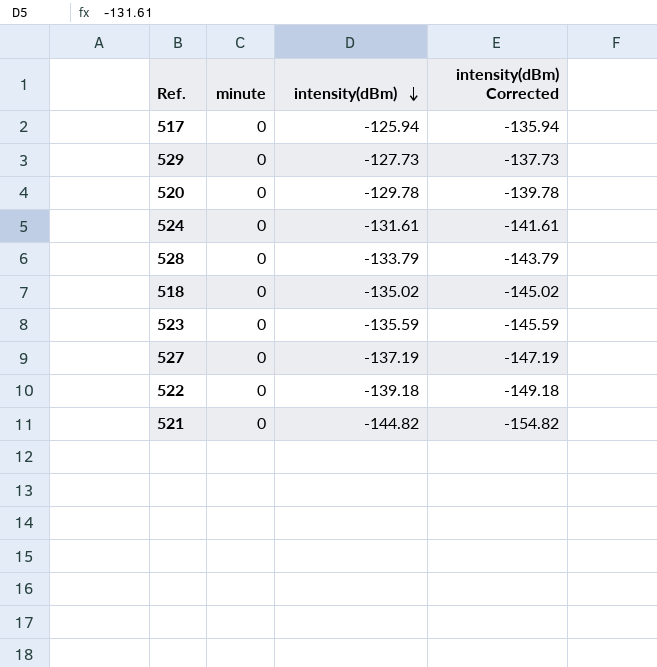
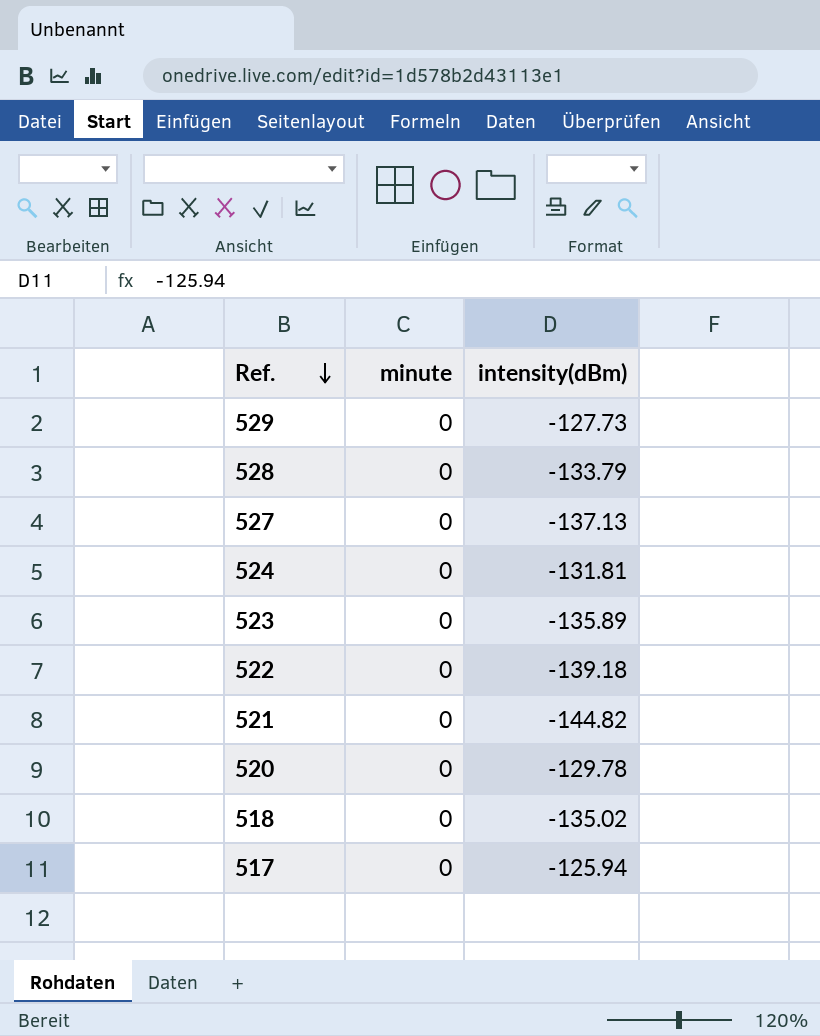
row order: intensity(dBm) descending -> Ref. descending
column intensity(dBm) Corrected | formula: [intensity(dBm)] - 10 -> none
527 | intensity(dBm): -137.19 -> -137.13
524 | intensity(dBm): -131.61 -> -131.81
523 | intensity(dBm): -135.59 -> -135.89

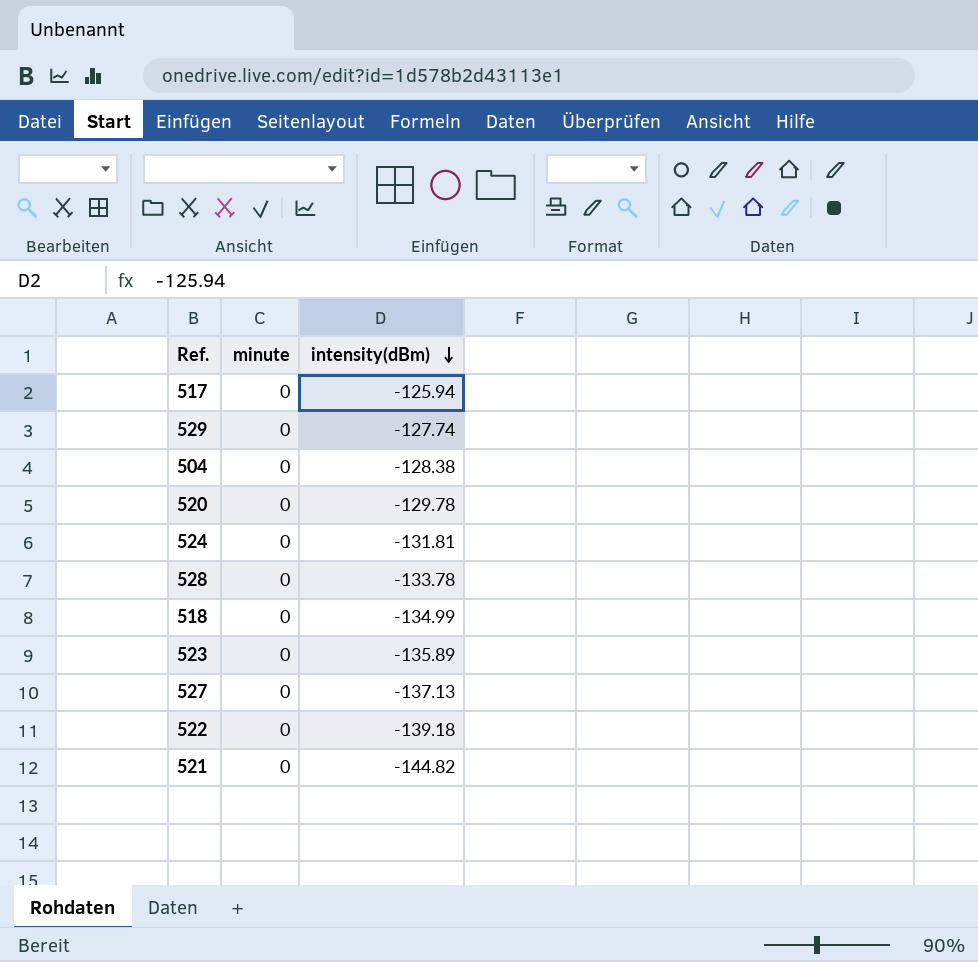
row order: Ref. descending -> intensity(dBm) descending
529 | intensity(dBm): -127.73 -> -127.74
row 504: none -> 0 | -128.38
528 | intensity(dBm): -133.79 -> -133.78
518 | intensity(dBm): -135.02 -> -134.99

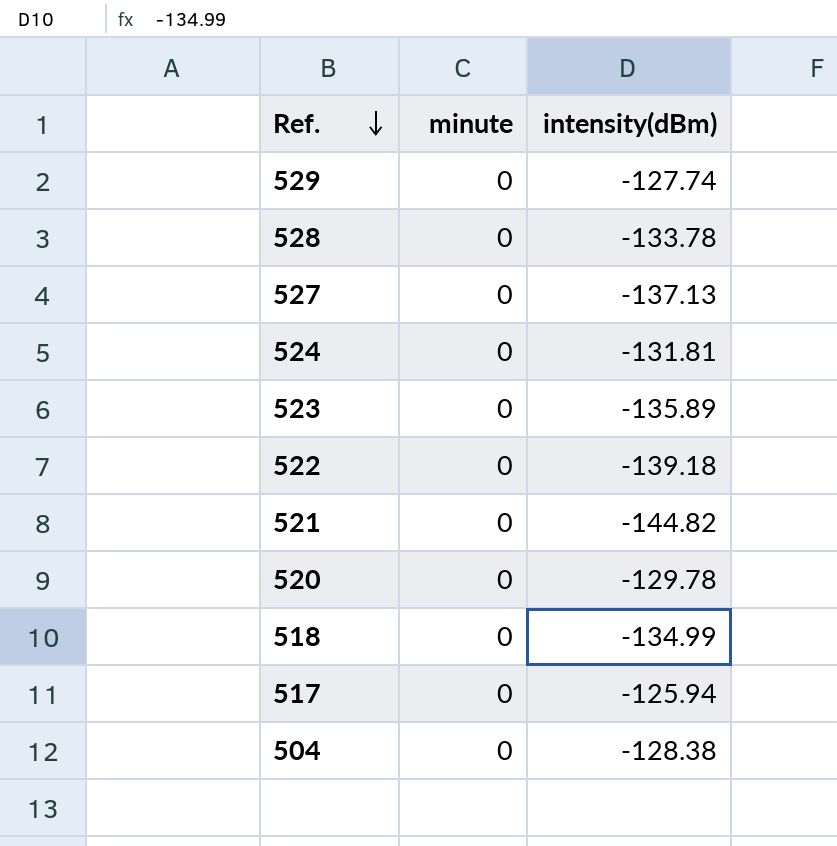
row order: intensity(dBm) descending -> Ref. descending

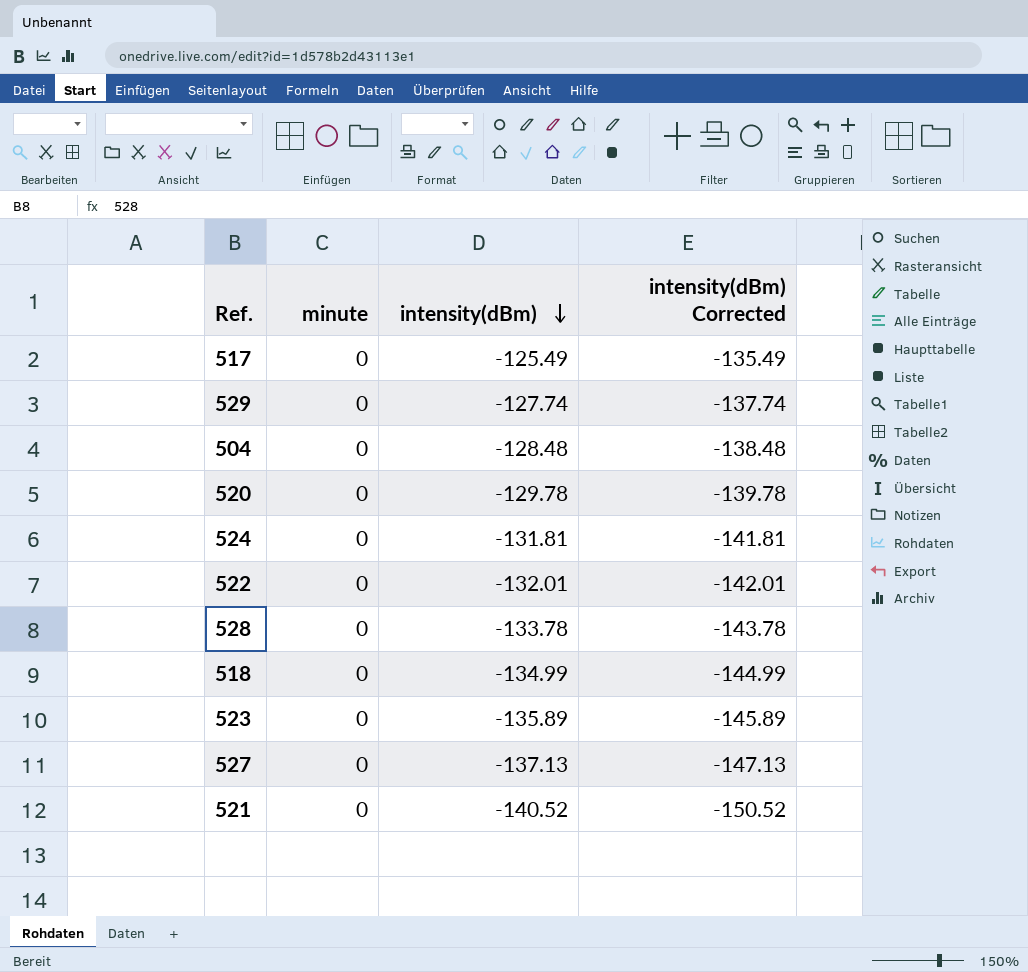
row order: Ref. descending -> intensity(dBm) descending
column intensity(dBm) Corrected | formula: none -> [intensity(dBm)] - 10
517 | intensity(dBm): -125.94 -> -125.49
504 | intensity(dBm): -128.38 -> -128.48
522 | intensity(dBm): -139.18 -> -132.01
521 | intensity(dBm): -144.82 -> -140.52

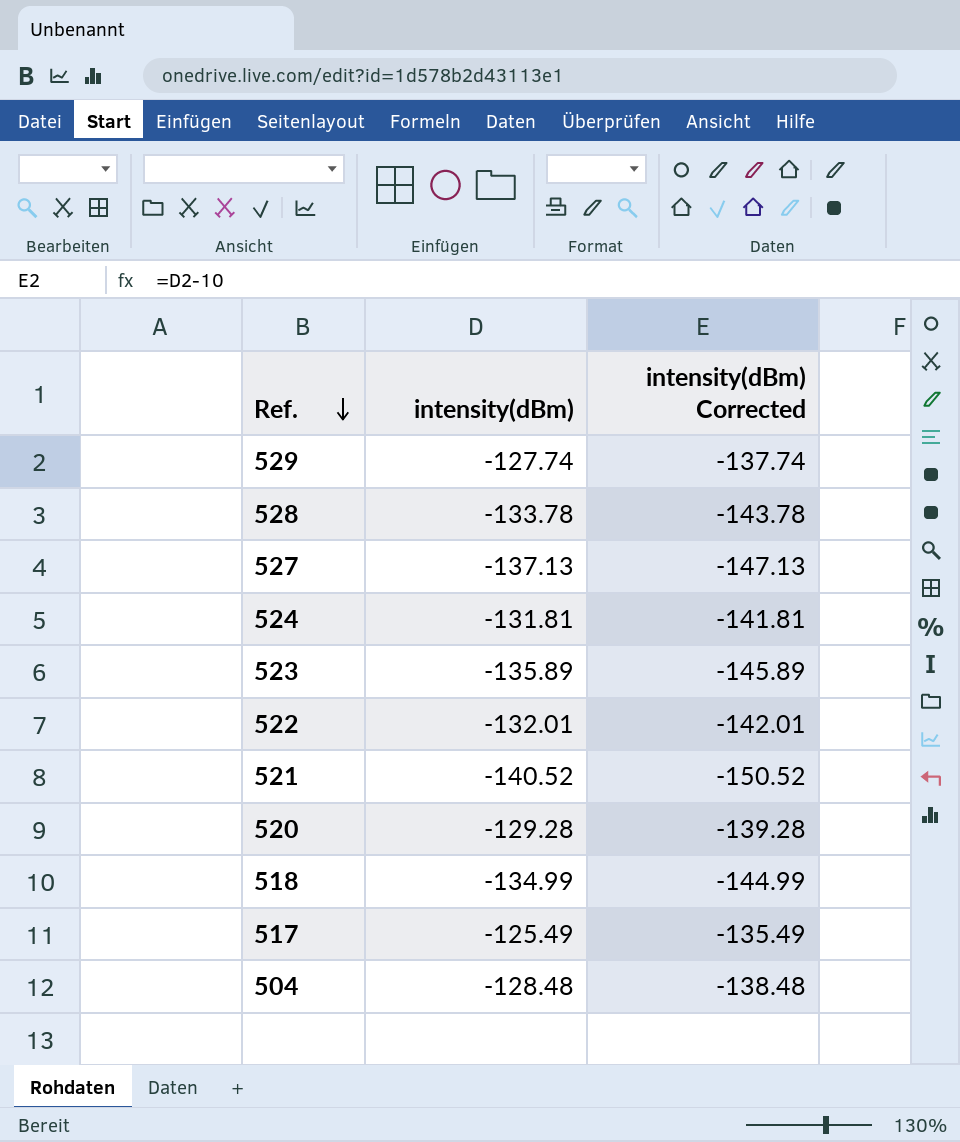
row order: intensity(dBm) descending -> Ref. descending
column minute | position: 2 -> none
520 | intensity(dBm): -129.78 -> -129.28
520 | intensity(dBm) Corrected: -139.78 -> -139.28

